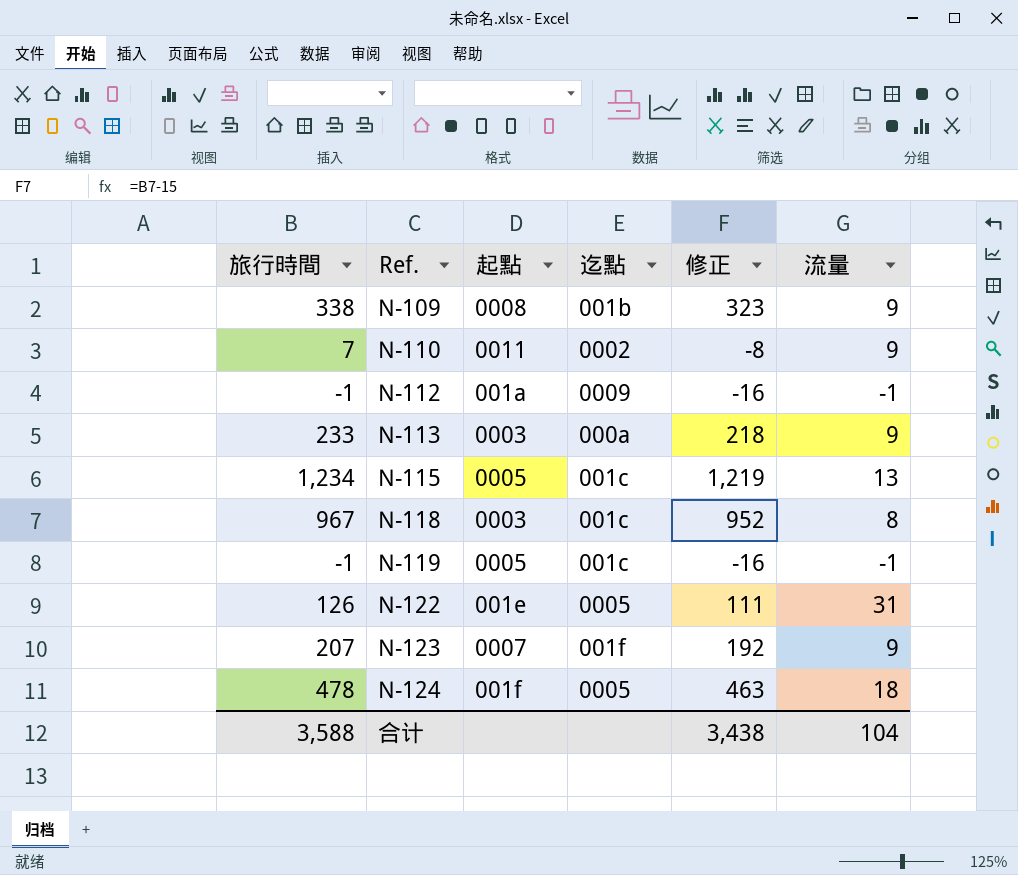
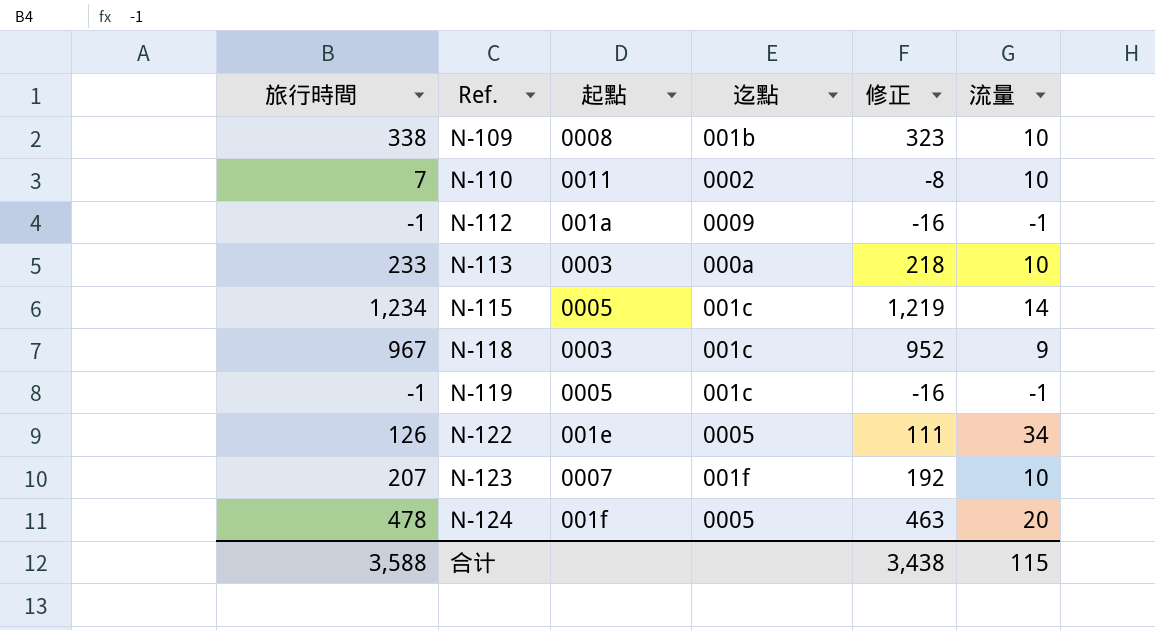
N-109 | 流量: 9 -> 10
N-110 | 流量: 9 -> 10
N-113 | 流量: 9 -> 10
N-115 | 流量: 13 -> 14
N-118 | 流量: 8 -> 9
N-122 | 流量: 31 -> 34
N-123 | 流量: 9 -> 10
N-124 | 流量: 18 -> 20
合计 | 流量: 104 -> 115

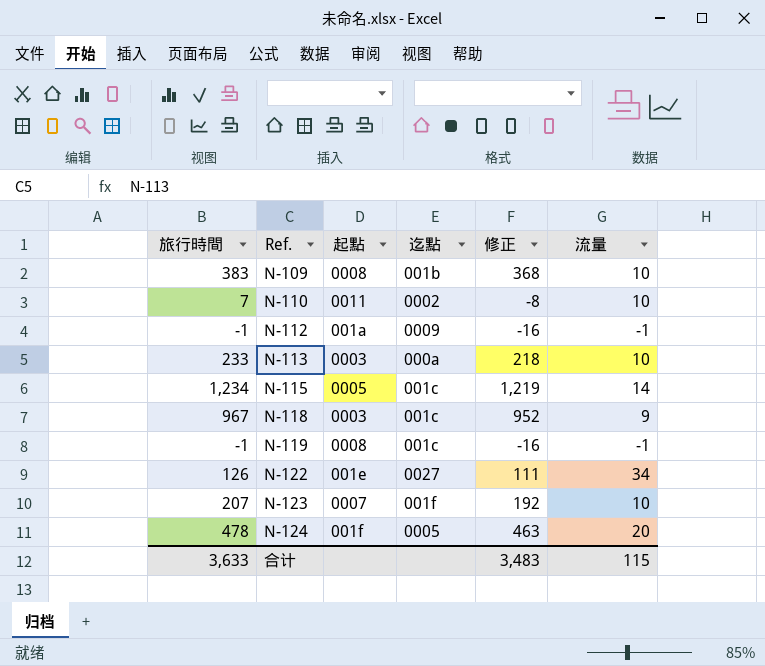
N-109 | 旅行時間: 338 -> 383
N-109 | 修正: 323 -> 368
N-119 | 起點: 0005 -> 0008
N-122 | 迄點: 0005 -> 0027
合计 | 旅行時間: 3,588 -> 3,633
合计 | 修正: 3,438 -> 3,483

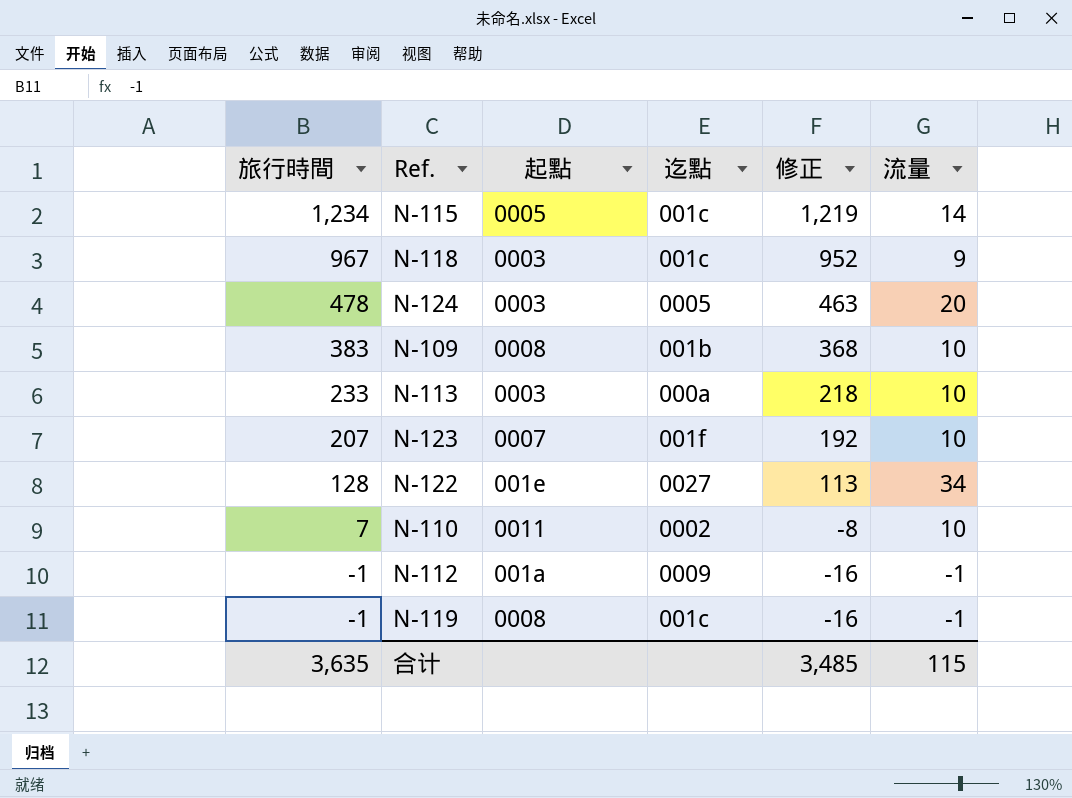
row order: Ref. ascending -> 旅行時間 descending
N-124 | 起點: 001f -> 0003
N-122 | 旅行時間: 126 -> 128
N-122 | 修正: 111 -> 113
合计 | 旅行時間: 3,633 -> 3,635
合计 | 修正: 3,483 -> 3,485

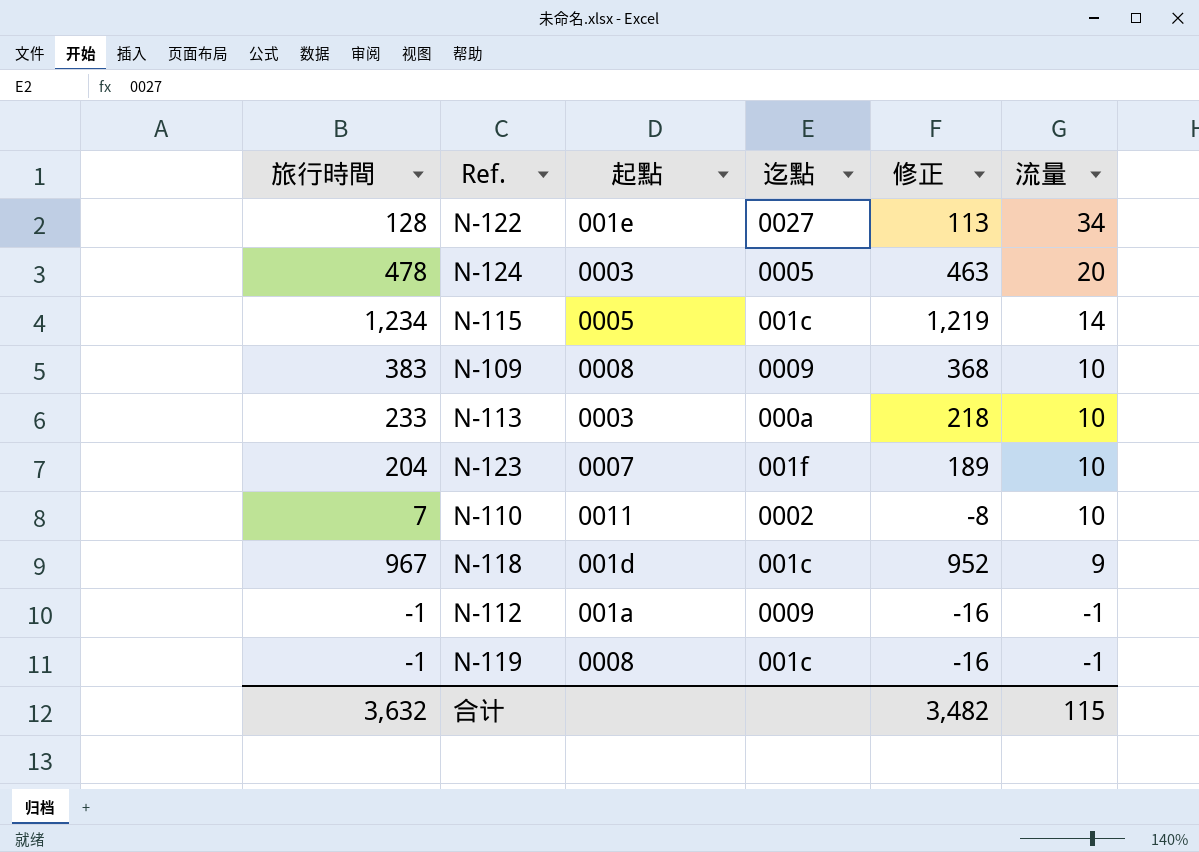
row order: 旅行時間 descending -> 流量 descending
N-109 | 迄點: 001b -> 0009
N-123 | 旅行時間: 207 -> 204
N-123 | 修正: 192 -> 189
N-118 | 起點: 0003 -> 001d
合计 | 旅行時間: 3,635 -> 3,632
合计 | 修正: 3,485 -> 3,482

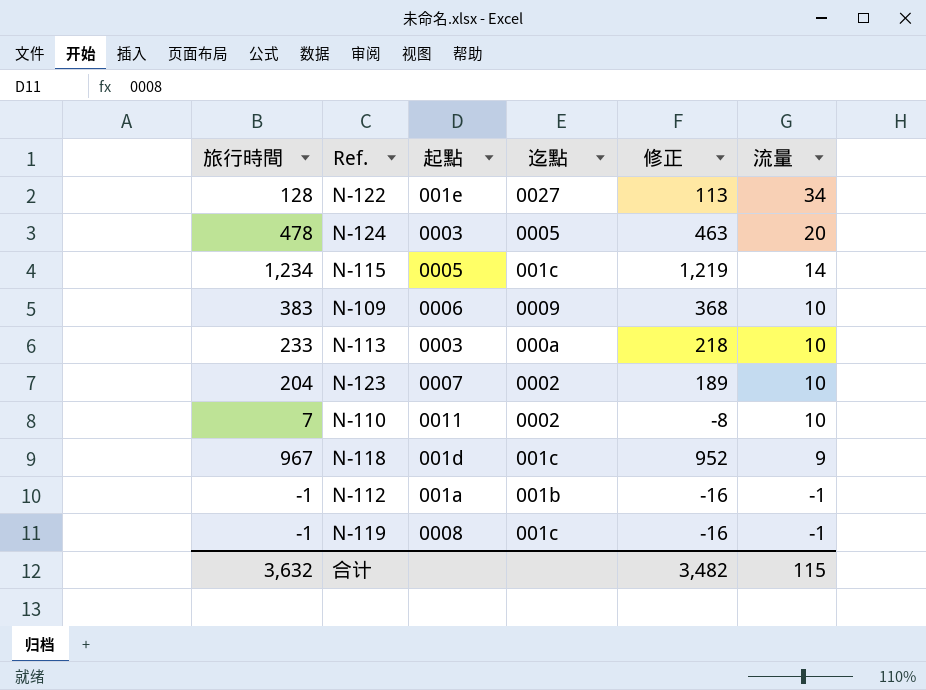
N-109 | 起點: 0008 -> 0006
N-123 | 迄點: 001f -> 0002
N-112 | 迄點: 0009 -> 001b

